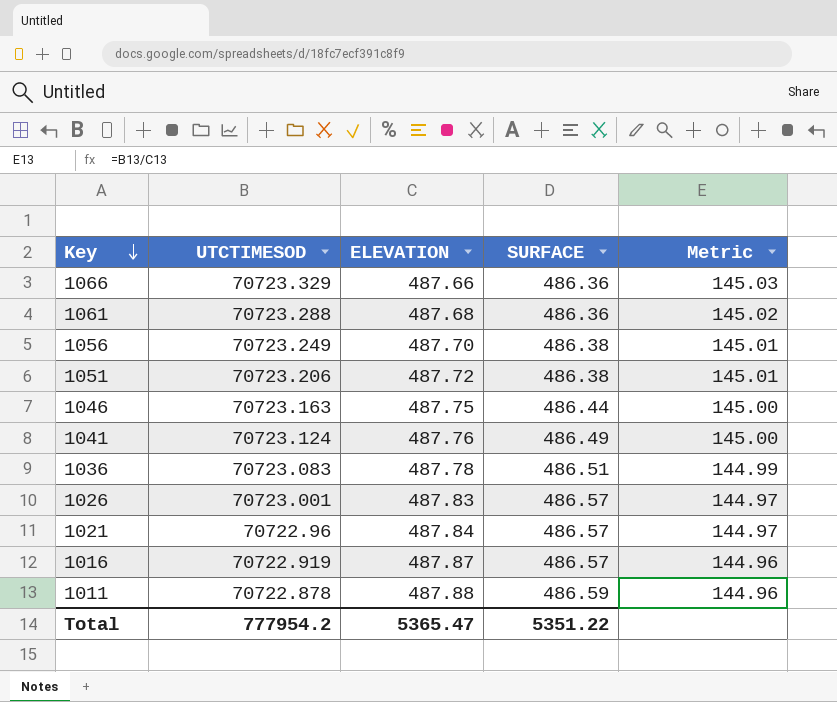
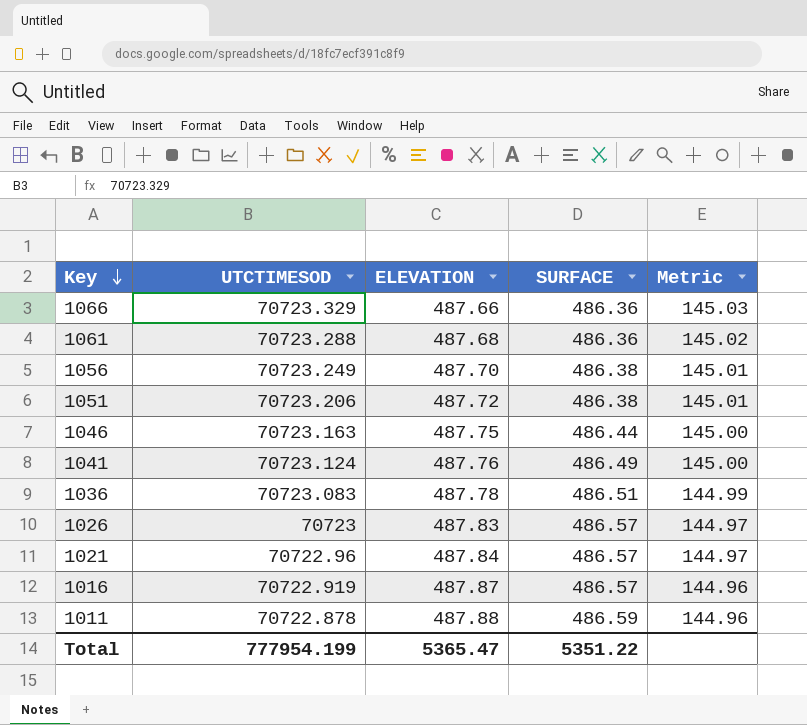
1026 | UTCTIMESOD: 70723.001 -> 70723
Total | UTCTIMESOD: 777954.2 -> 777954.199

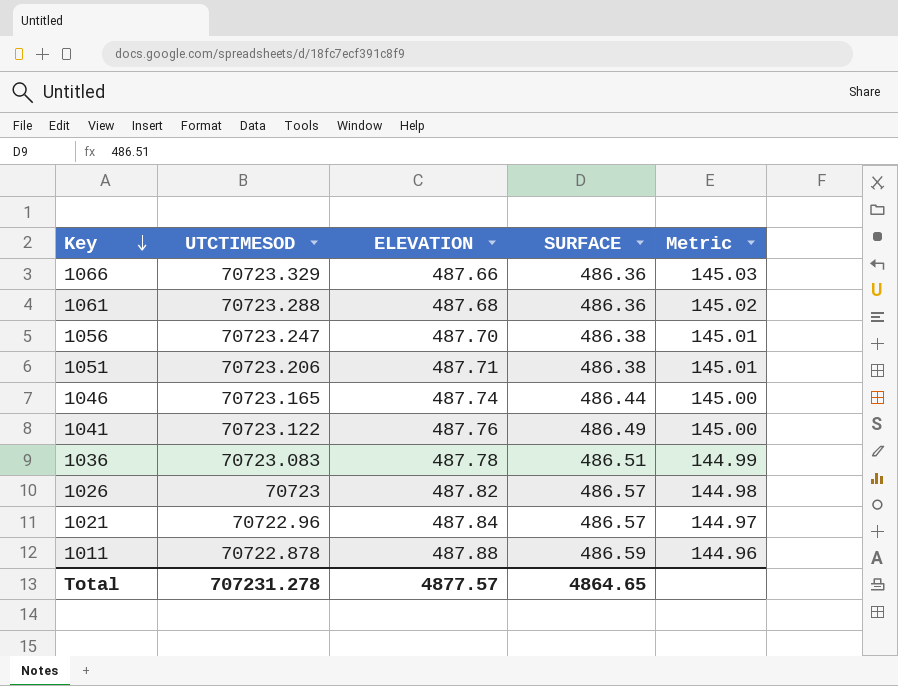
row 1016: 70722.919 | 487.87 | 486.57 | 144.96 -> none
1056 | UTCTIMESOD: 70723.249 -> 70723.247
1051 | ELEVATION: 487.72 -> 487.71
1046 | UTCTIMESOD: 70723.163 -> 70723.165
1046 | ELEVATION: 487.75 -> 487.74
1041 | UTCTIMESOD: 70723.124 -> 70723.122
1026 | ELEVATION: 487.83 -> 487.82
1026 | Metric: 144.97 -> 144.98
Total | UTCTIMESOD: 777954.199 -> 707231.278
Total | ELEVATION: 5365.47 -> 4877.57
Total | SURFACE: 5351.22 -> 4864.65

